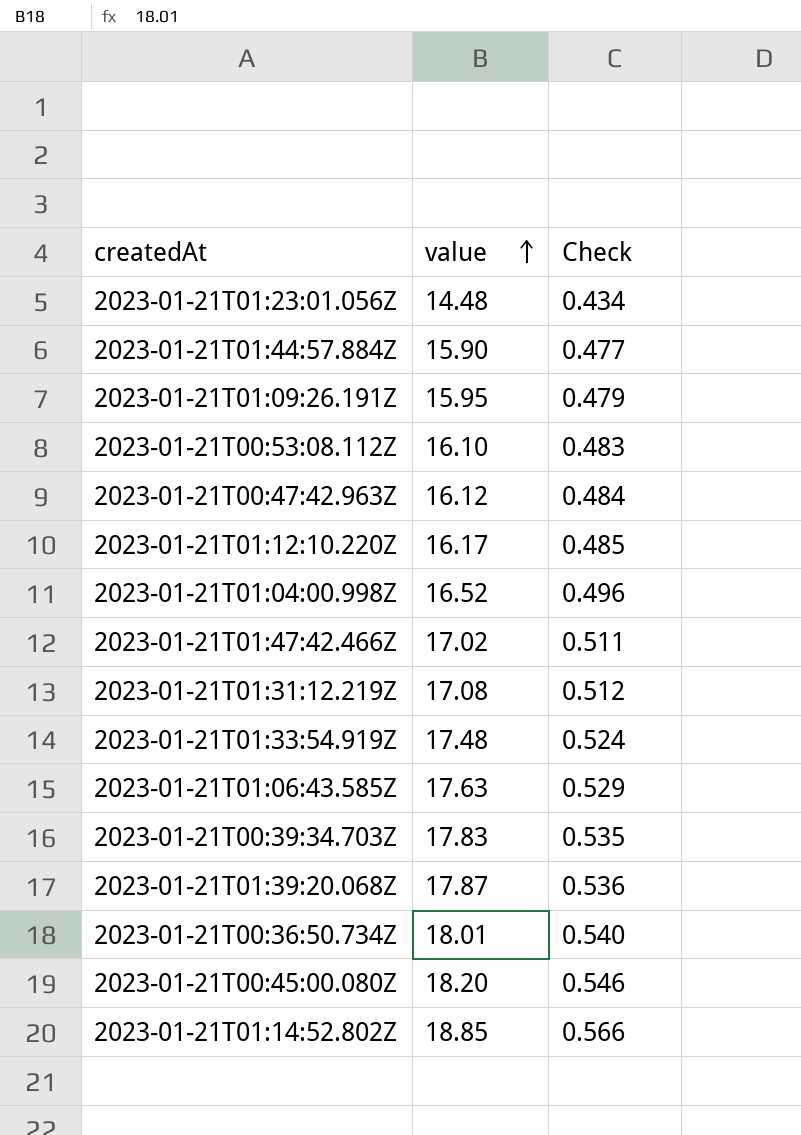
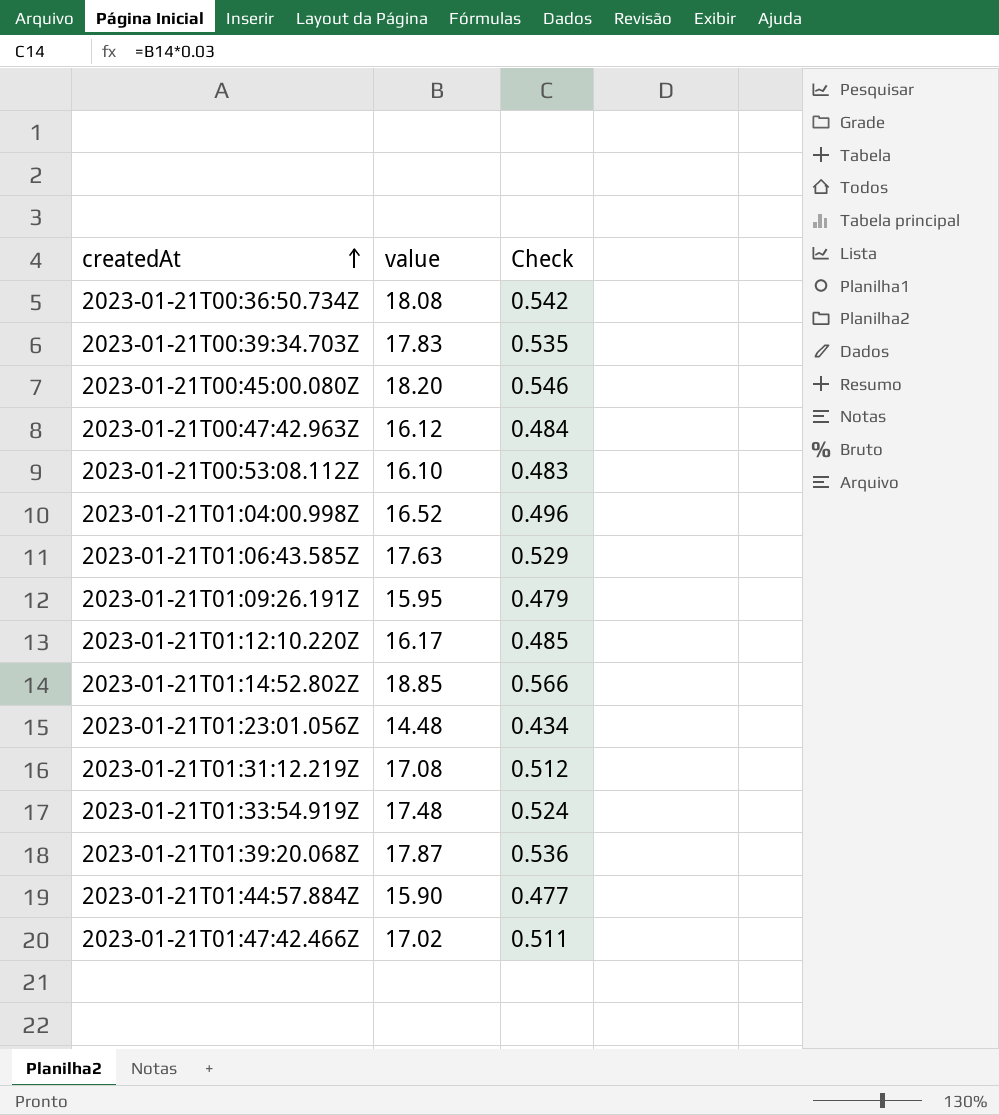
row order: value ascending -> createdAt ascending
2023-01-21T00:36:50.734Z | value: 18.01 -> 18.08
2023-01-21T00:36:50.734Z | Check: 0.540 -> 0.542

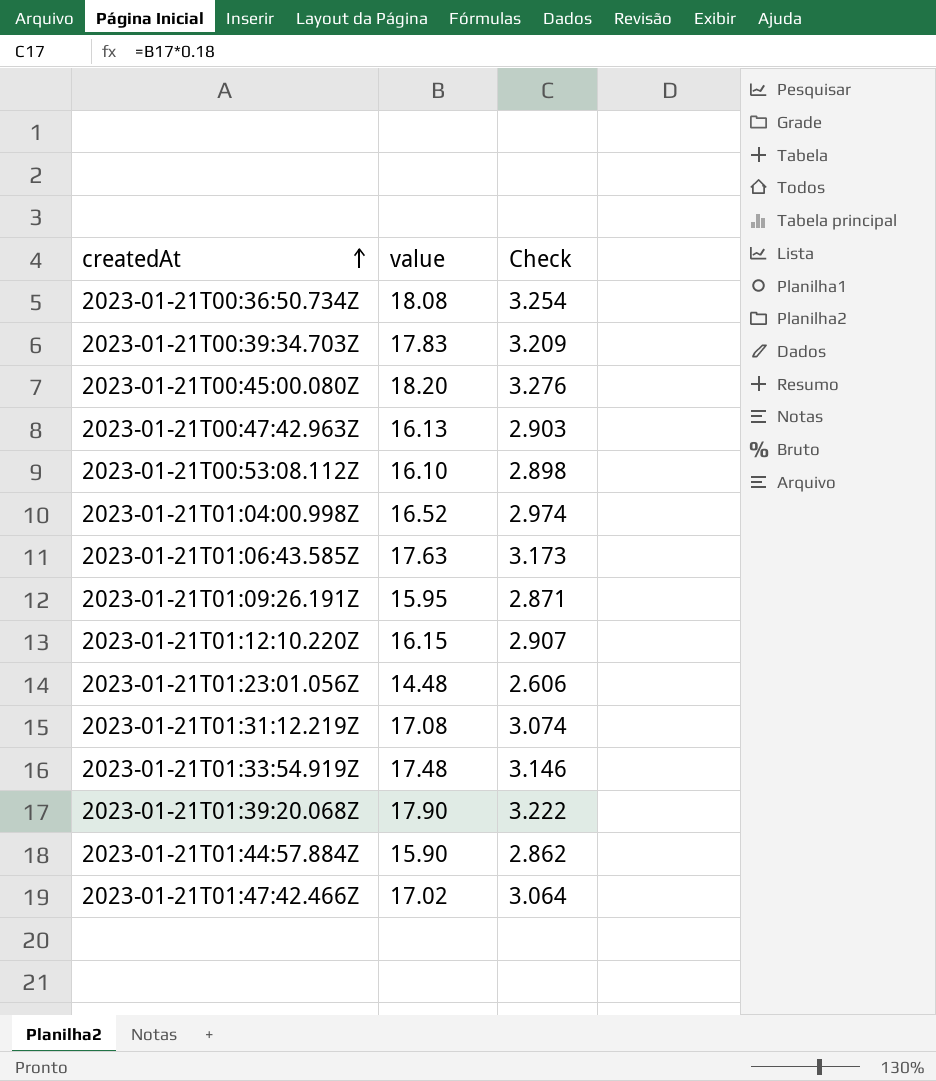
column Check | formula: [value] * 0.03 -> [value] * 0.18
row 2023-01-21T01:14:52.802Z: 18.85 | 0.566 -> none
2023-01-21T00:47:42.963Z | value: 16.12 -> 16.13
2023-01-21T01:12:10.220Z | value: 16.17 -> 16.15
2023-01-21T01:39:20.068Z | value: 17.87 -> 17.90

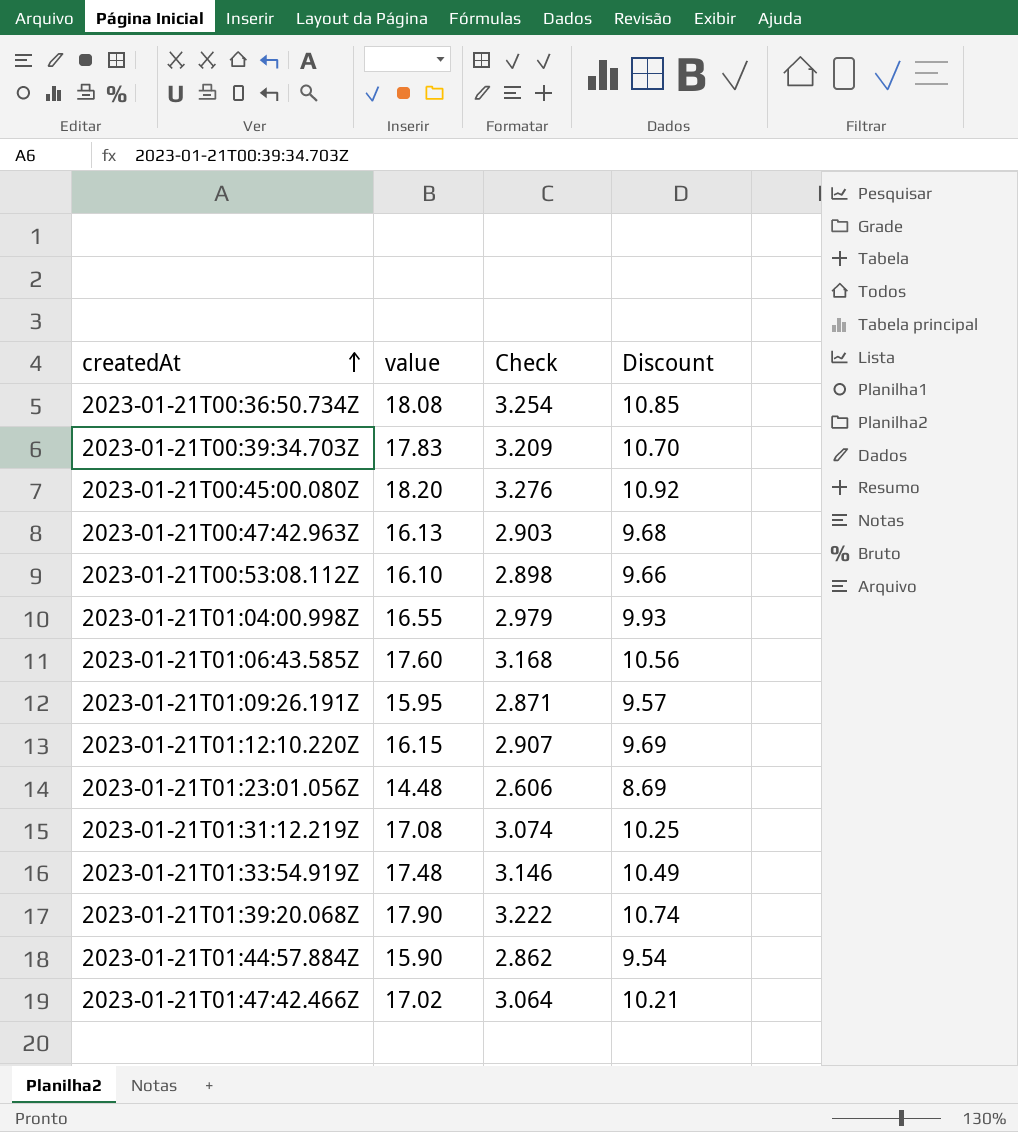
column Discount | formula: none -> [value] * 0.6
2023-01-21T01:04:00.998Z | value: 16.52 -> 16.55
2023-01-21T01:04:00.998Z | Check: 2.974 -> 2.979
2023-01-21T01:06:43.585Z | value: 17.63 -> 17.60
2023-01-21T01:06:43.585Z | Check: 3.173 -> 3.168

